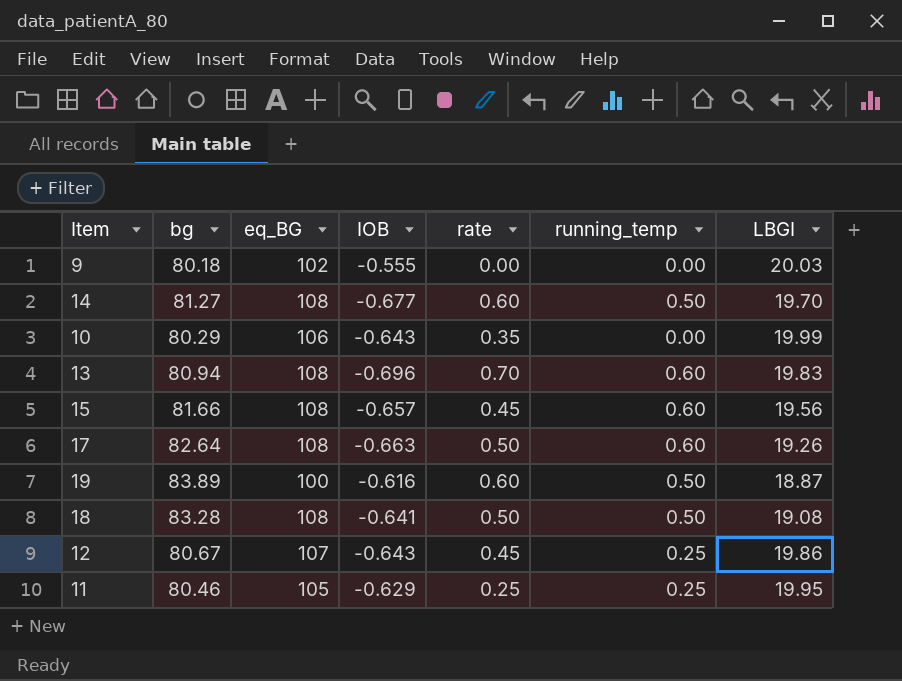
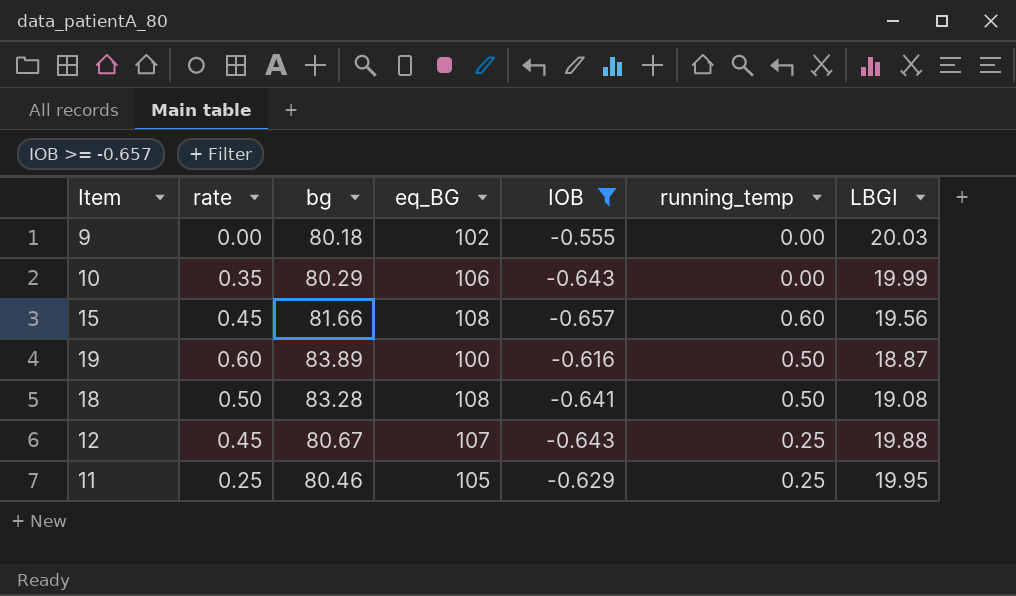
filter: none -> IOB >= -0.657
column rate | position: 5 -> 2
12 | LBGI: 19.86 -> 19.88

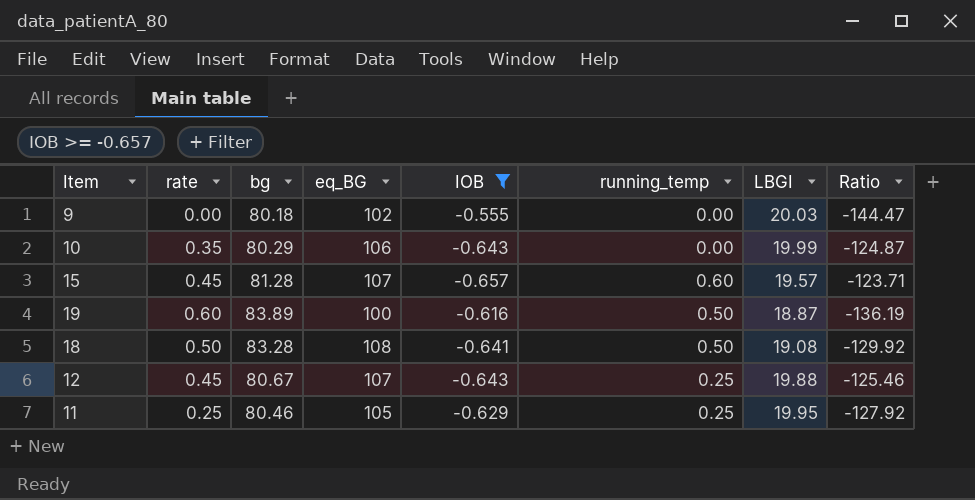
column Ratio | formula: none -> [bg] / [IOB]
15 | bg: 81.66 -> 81.28
15 | eq_BG: 108 -> 107
15 | LBGI: 19.56 -> 19.57

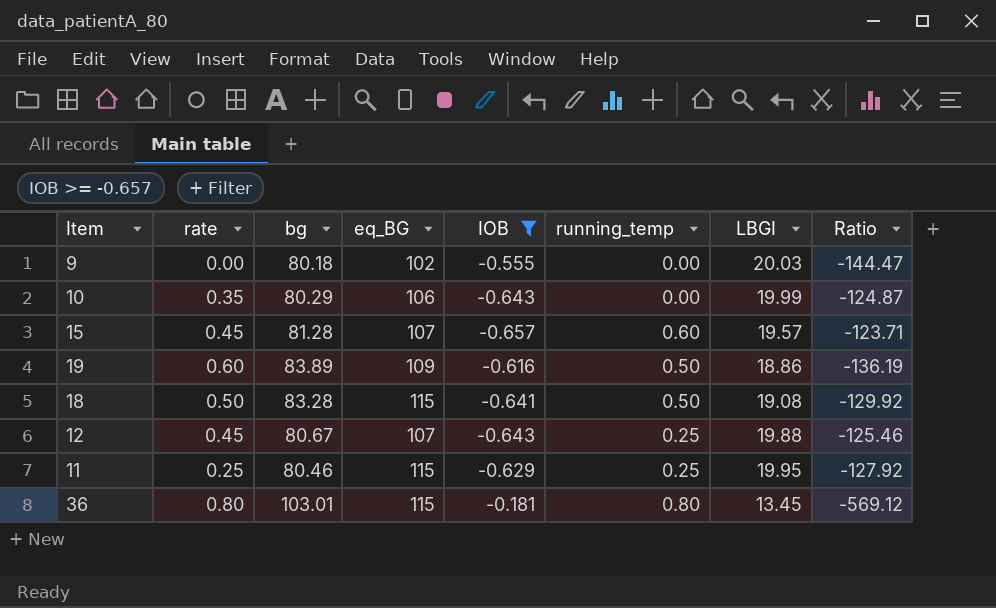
19 | eq_BG: 100 -> 109
19 | LBGI: 18.87 -> 18.86
18 | eq_BG: 108 -> 115
11 | eq_BG: 105 -> 115
row 36: none -> 0.80 | 103.01 | 115 | -0.181 | 0.80 | 13.45 | -569.12

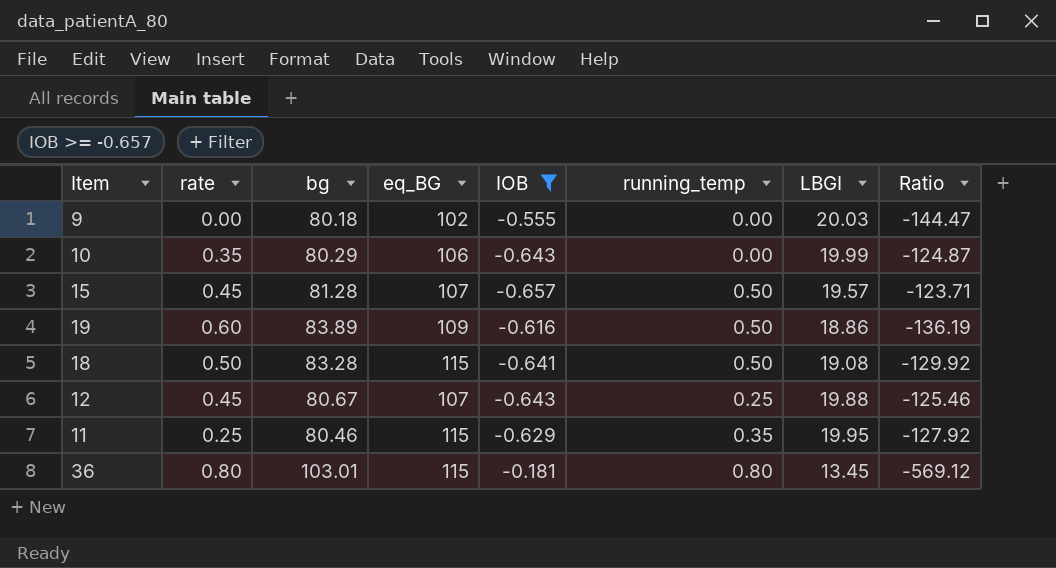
15 | running_temp: 0.60 -> 0.50
11 | running_temp: 0.25 -> 0.35

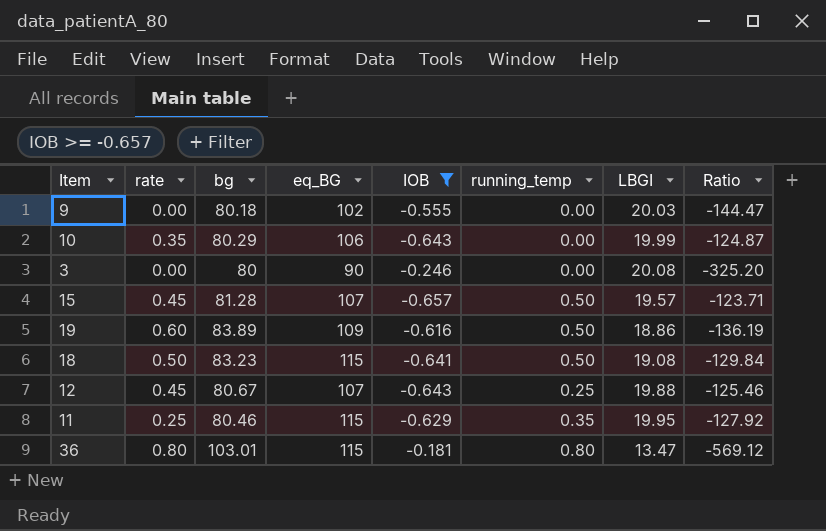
row 3: none -> 0.00 | 80 | 90 | -0.246 | 0.00 | 20.08 | -325.20
18 | bg: 83.28 -> 83.23
18 | Ratio: -129.92 -> -129.84
36 | LBGI: 13.45 -> 13.47

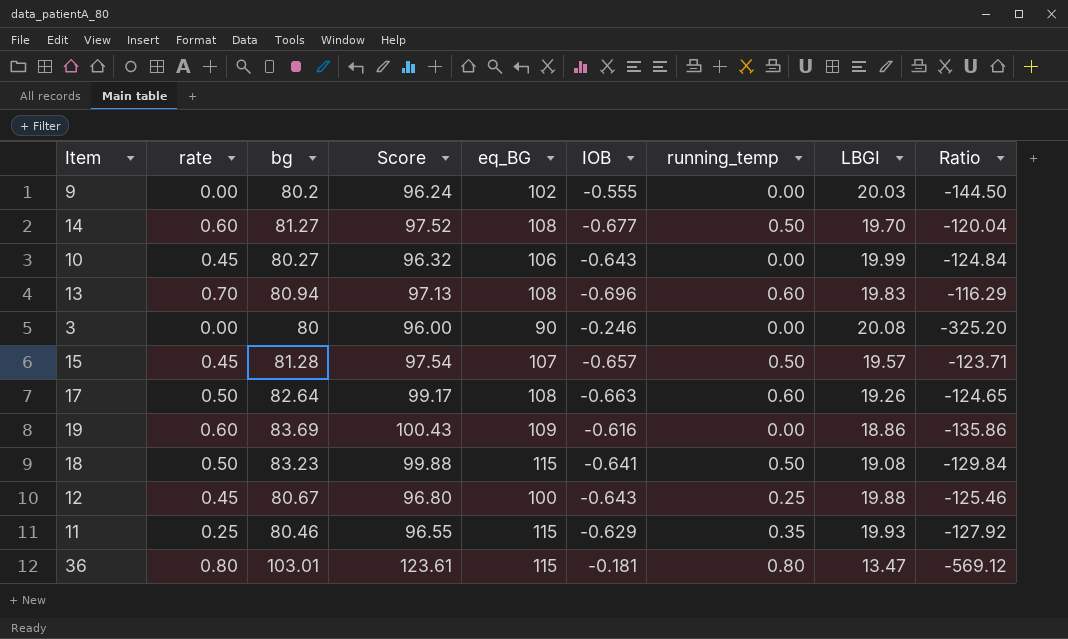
filter: IOB >= -0.657 -> none
column Score | formula: none -> [bg] * 1.2
9 | bg: 80.18 -> 80.2
9 | Ratio: -144.47 -> -144.50
10 | rate: 0.35 -> 0.45
10 | bg: 80.29 -> 80.27
10 | Ratio: -124.87 -> -124.84
19 | bg: 83.89 -> 83.69
19 | running_temp: 0.50 -> 0.00
19 | Ratio: -136.19 -> -135.86
12 | eq_BG: 107 -> 100
11 | LBGI: 19.95 -> 19.93

